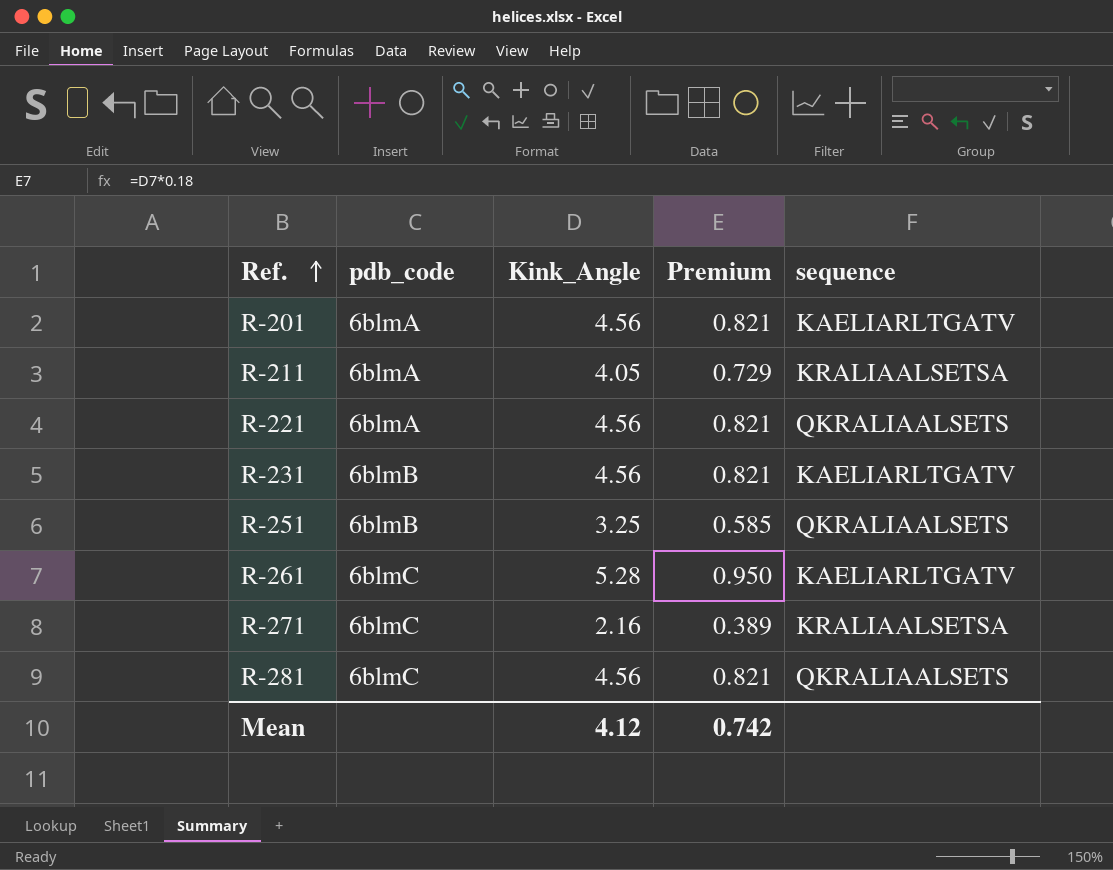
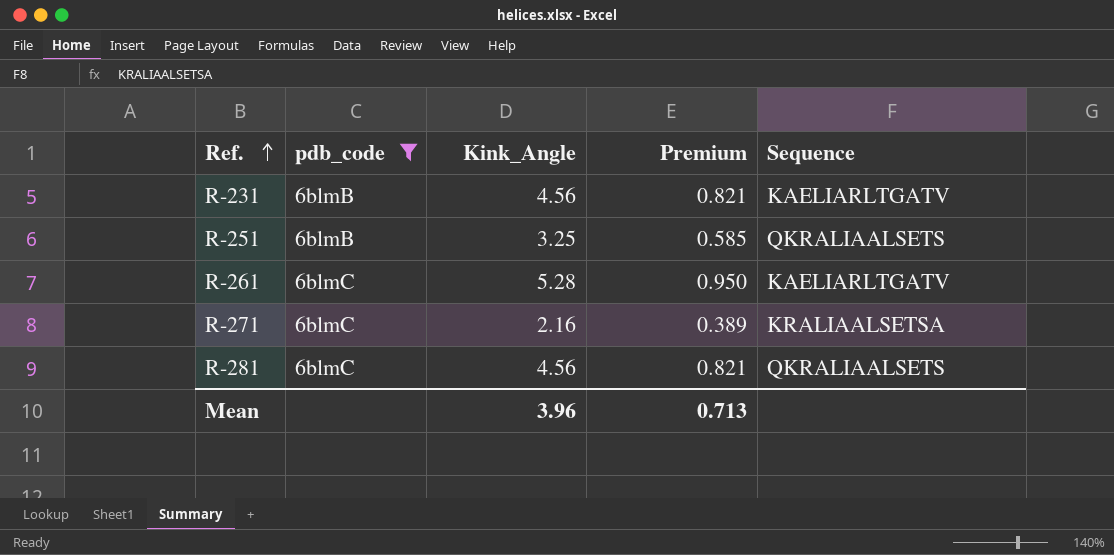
filter: none -> pdb_code != 6blmA
column name: sequence -> Sequence
Mean | Kink_Angle: 4.12 -> 3.96
Mean | Premium: 0.742 -> 0.713

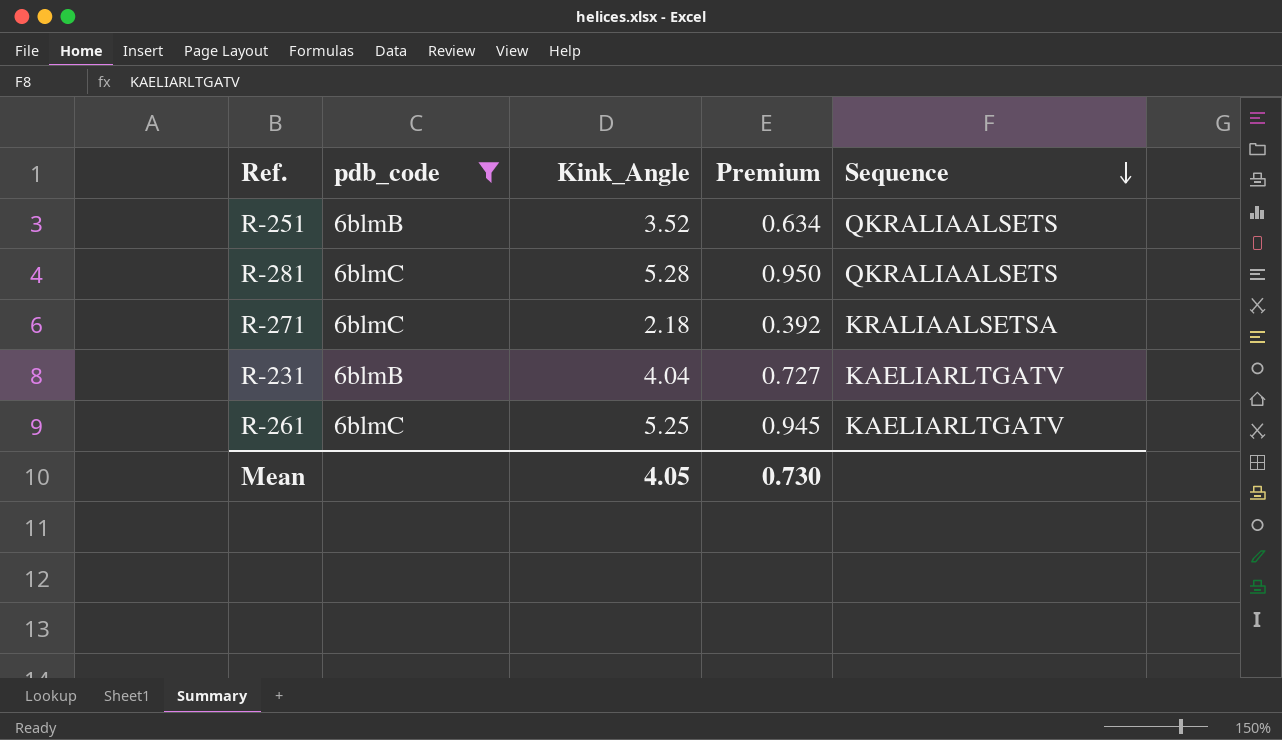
row order: Ref. ascending -> Sequence descending
R-251 | Kink_Angle: 3.25 -> 3.52
R-251 | Premium: 0.585 -> 0.634
R-281 | Kink_Angle: 4.56 -> 5.28
R-281 | Premium: 0.821 -> 0.950
R-271 | Kink_Angle: 2.16 -> 2.18
R-271 | Premium: 0.389 -> 0.392
R-231 | Kink_Angle: 4.56 -> 4.04
R-231 | Premium: 0.821 -> 0.727
R-261 | Kink_Angle: 5.28 -> 5.25
R-261 | Premium: 0.950 -> 0.945
Mean | Kink_Angle: 3.96 -> 4.05
Mean | Premium: 0.713 -> 0.730

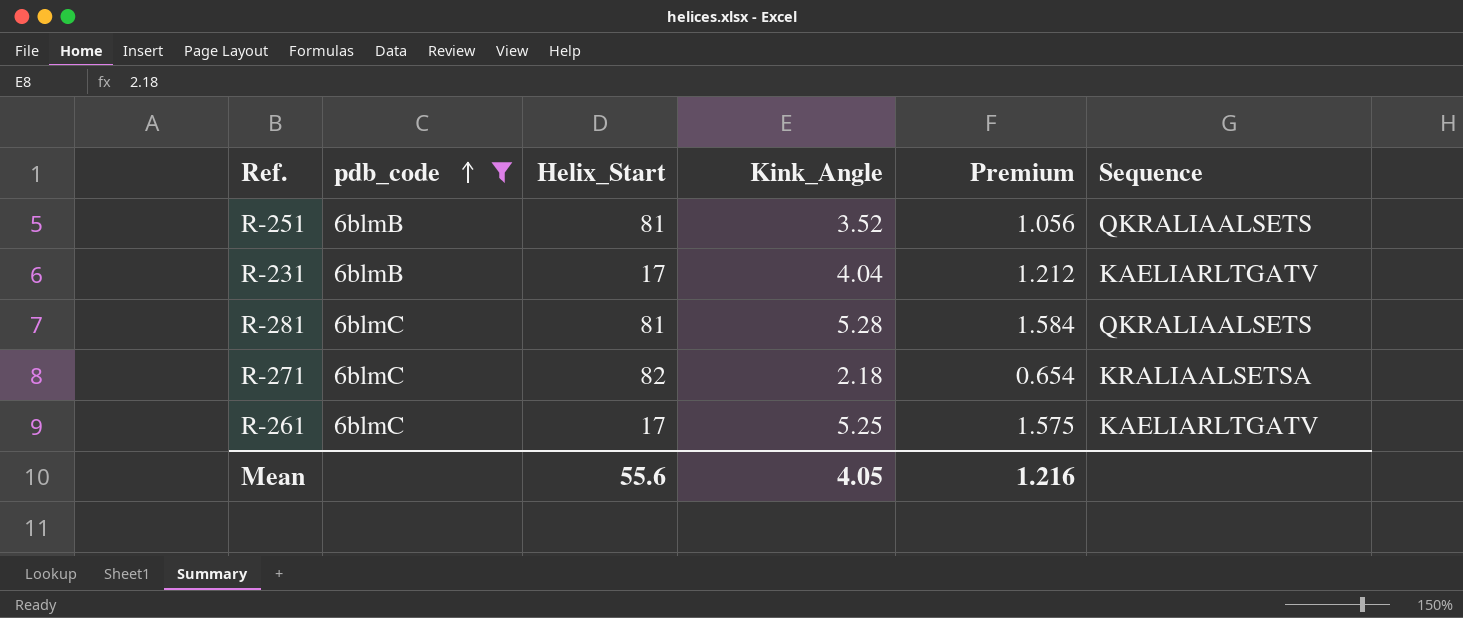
row order: Sequence descending -> pdb_code ascending
column Helix_Start | position: none -> 3
column Premium | formula: [Kink_Angle] * 0.18 -> [Kink_Angle] * 0.3
Mean | Premium: 0.730 -> 1.216

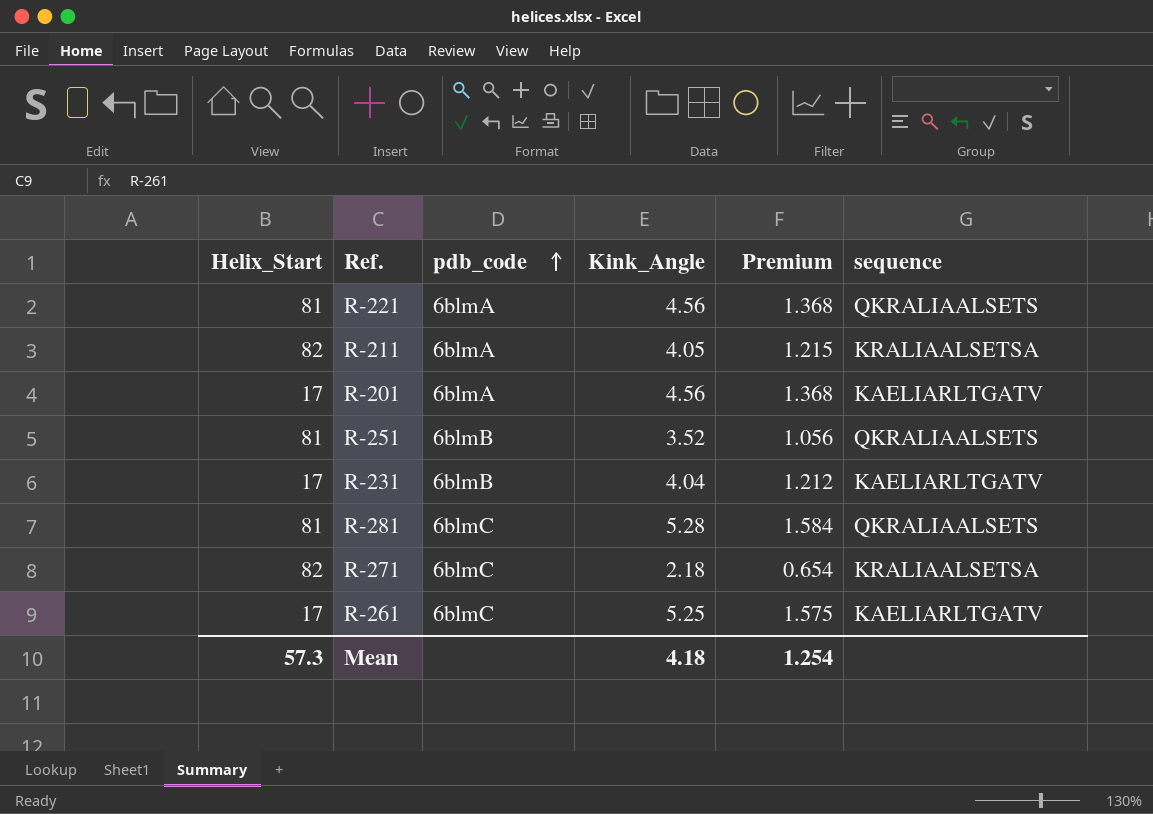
filter: pdb_code != 6blmA -> none
column Helix_Start | position: 3 -> 1
column name: Sequence -> sequence
Mean | Helix_Start: 55.6 -> 57.3
Mean | Kink_Angle: 4.05 -> 4.18
Mean | Premium: 1.216 -> 1.254

